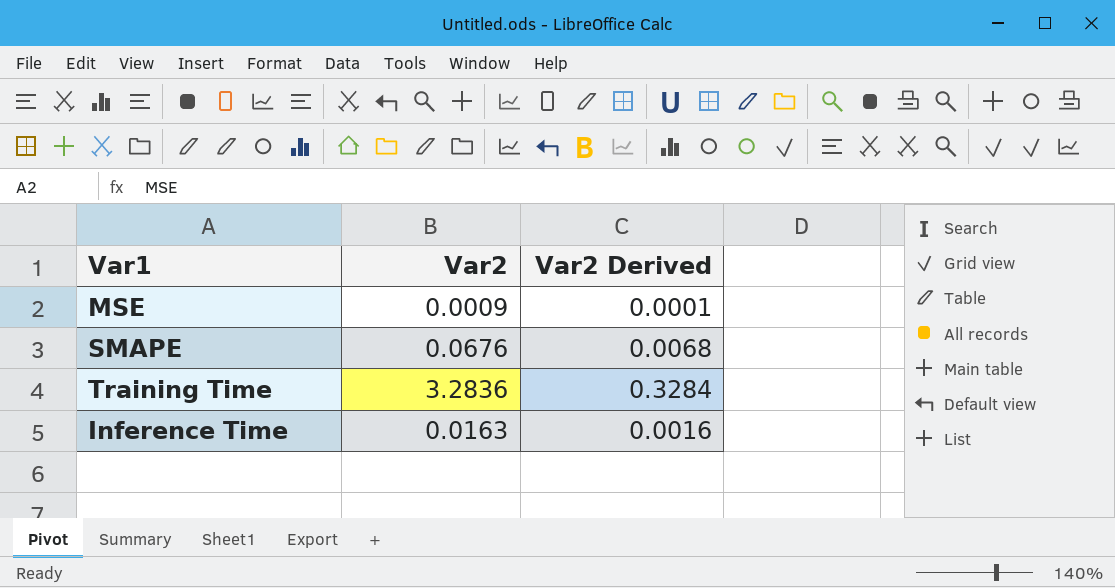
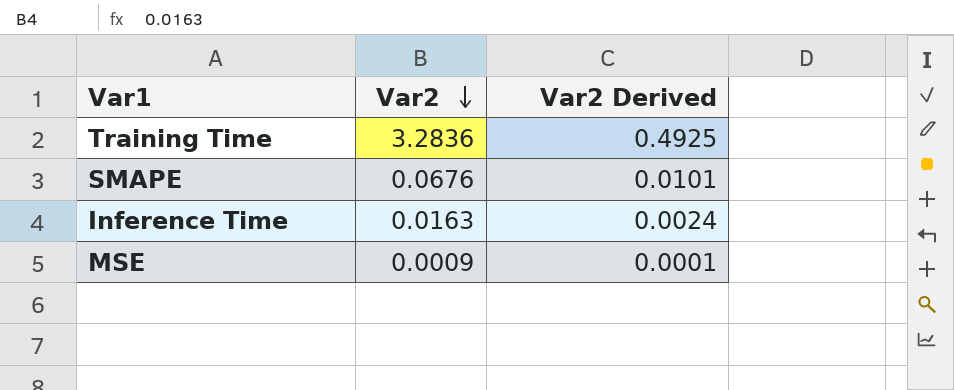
row order: none -> Var2 descending
column Var2 Derived | formula: [Var2] * 0.1 -> [Var2] * 0.15

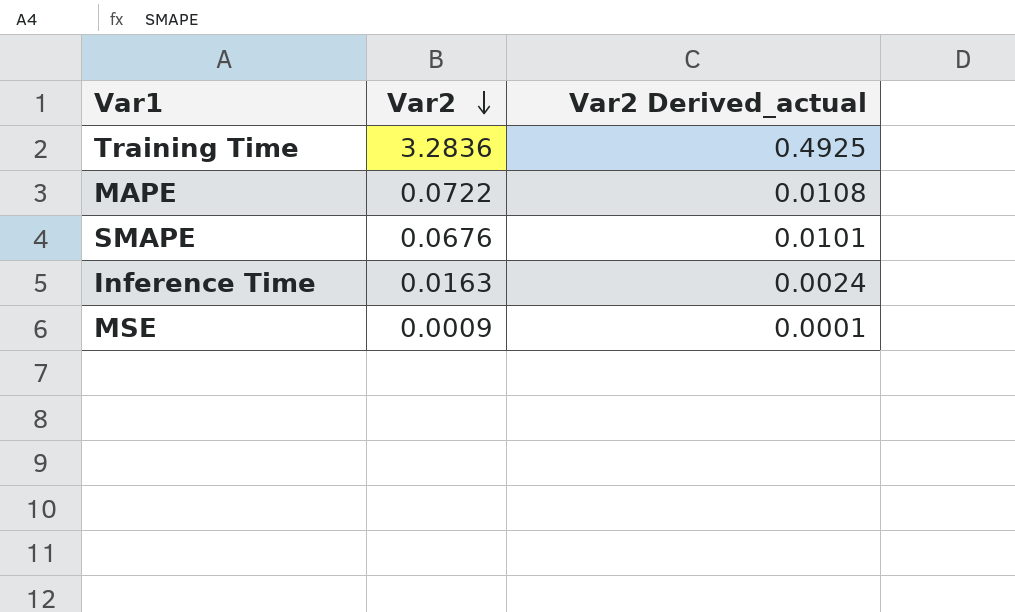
column name: Var2 Derived -> Var2 Derived_actual
row MAPE: none -> 0.0722 | 0.0108

